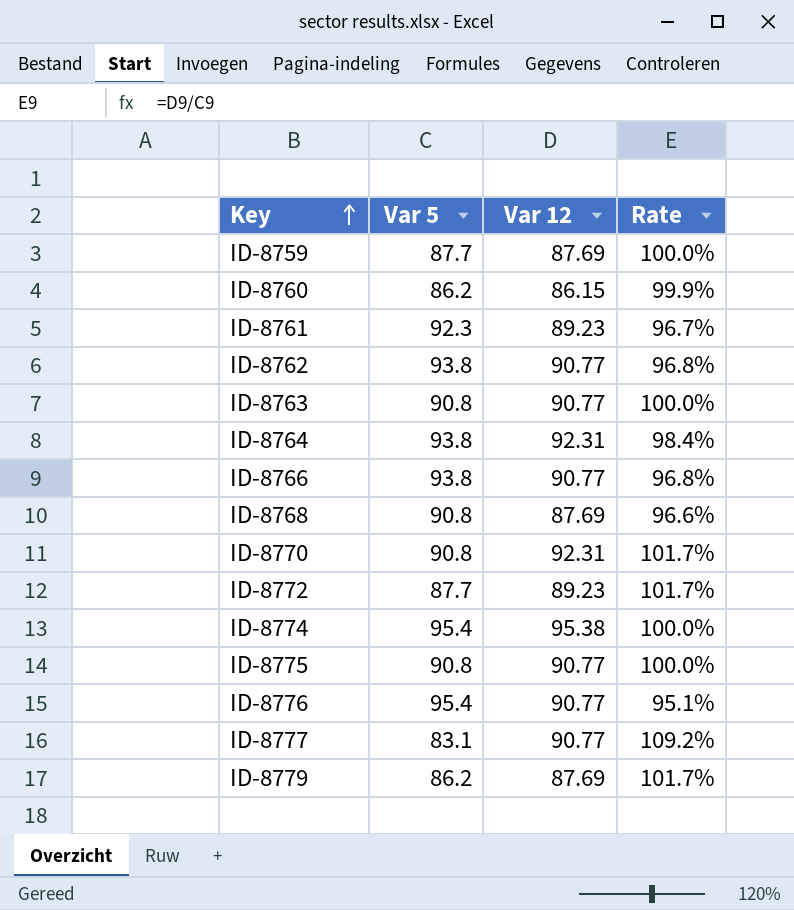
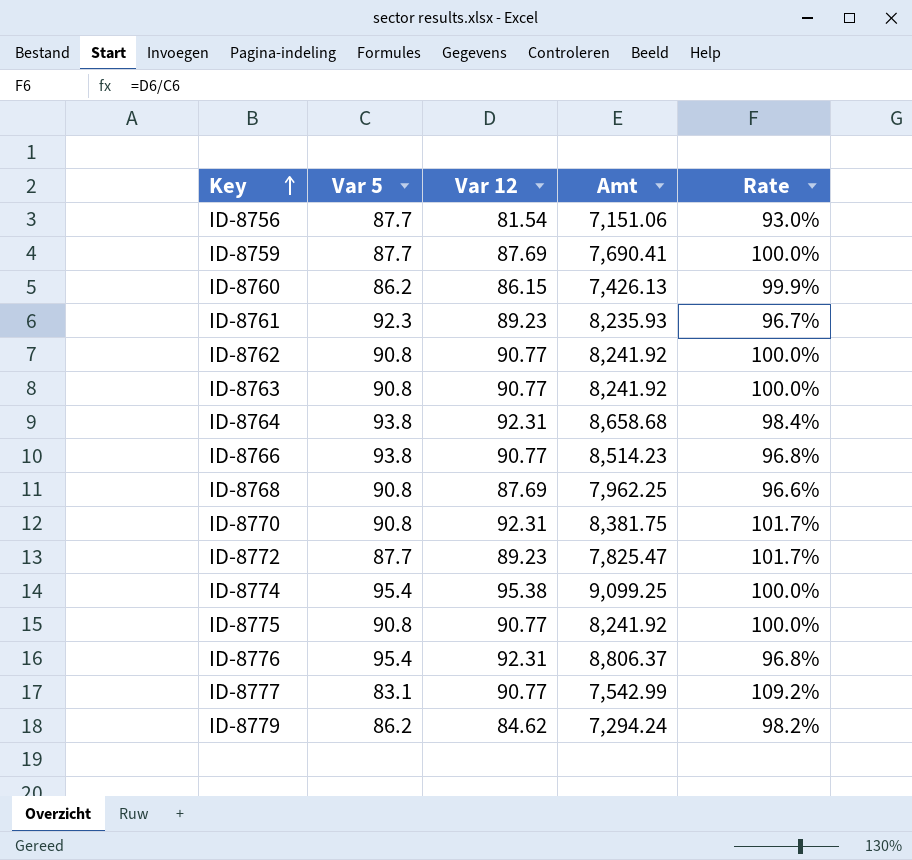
column Amt | formula: none -> [Var 5] * [Var 12]
row ID-8756: none -> 87.7 | 81.54 | 7,151.06 | 93.0%
ID-8762 | Var 5: 93.8 -> 90.8
ID-8762 | Rate: 96.8% -> 100.0%
ID-8776 | Var 12: 90.77 -> 92.31
ID-8776 | Rate: 95.1% -> 96.8%
ID-8779 | Var 12: 87.69 -> 84.62
ID-8779 | Rate: 101.7% -> 98.2%

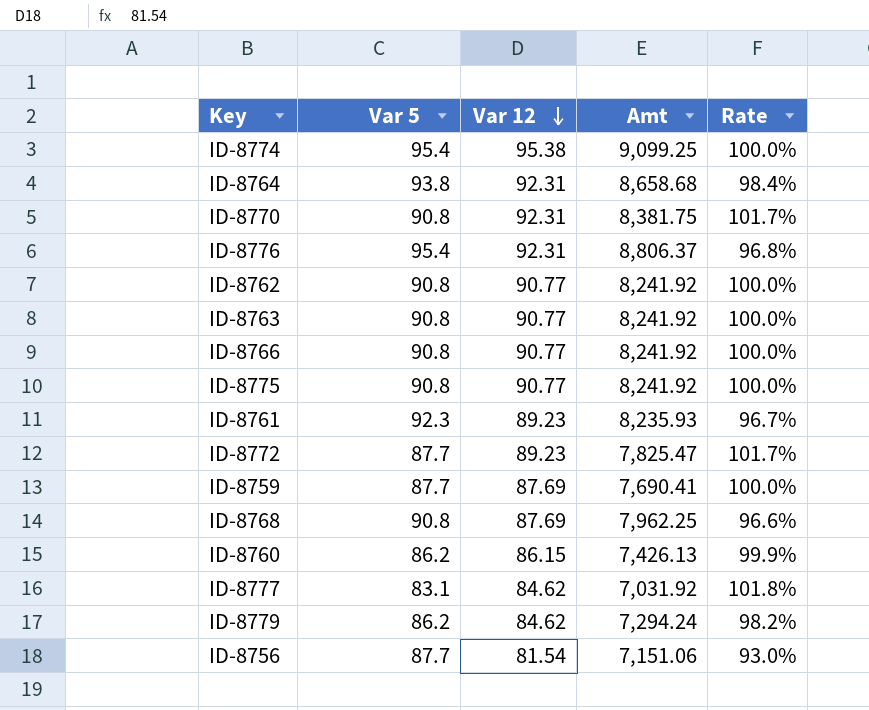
row order: Key ascending -> Var 12 descending
ID-8766 | Var 5: 93.8 -> 90.8
ID-8766 | Amt: 8,514.23 -> 8,241.92
ID-8766 | Rate: 96.8% -> 100.0%
ID-8777 | Var 12: 90.77 -> 84.62
ID-8777 | Amt: 7,542.99 -> 7,031.92
ID-8777 | Rate: 109.2% -> 101.8%

